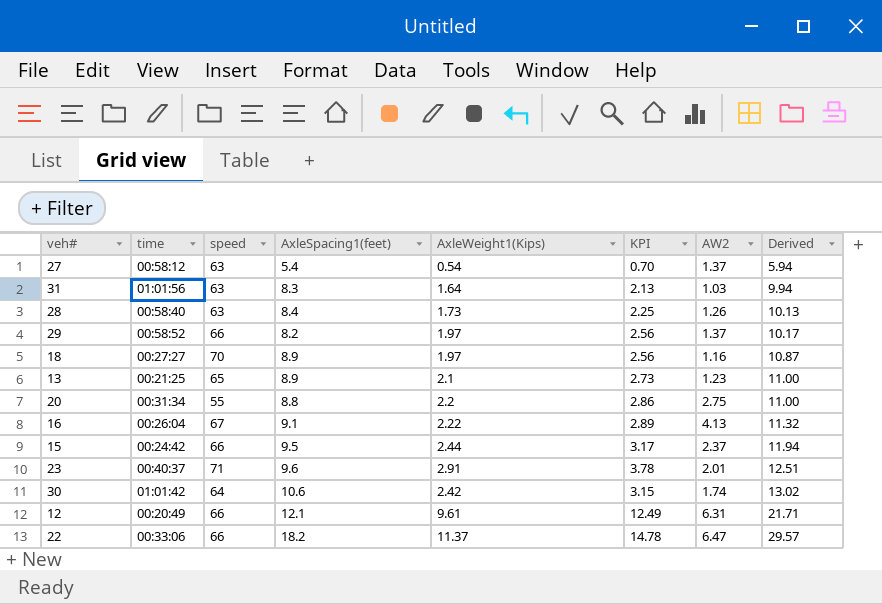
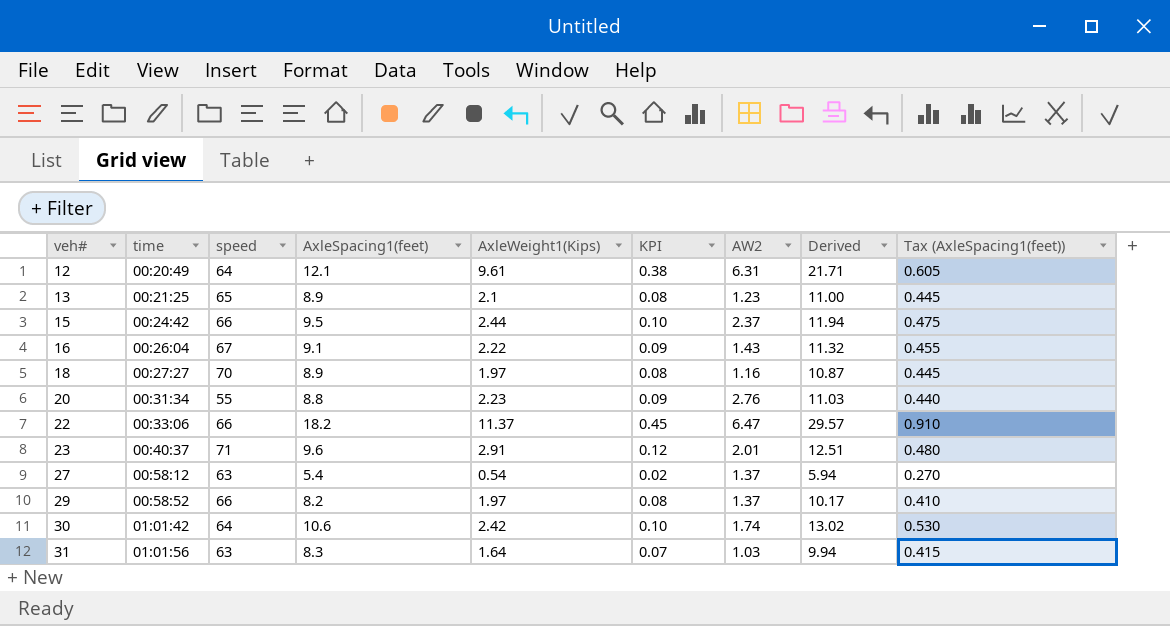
row order: Derived ascending -> veh# ascending
column KPI | formula: [AxleWeight1(Kips)] * 1.3 -> [AxleWeight1(Kips)] * 0.04
column Tax (AxleSpacing1(feet)) | formula: none -> [AxleSpacing1(feet)] * 0.05
row 28: 00:58:40 | 63 | 8.4 | 1.73 | 2.25 | 1.26 | 10.13 -> none
12 | speed: 66 -> 64
16 | AW2: 4.13 -> 1.43
20 | AxleWeight1(Kips): 2.2 -> 2.23
20 | AW2: 2.75 -> 2.76
20 | Derived: 11.00 -> 11.03

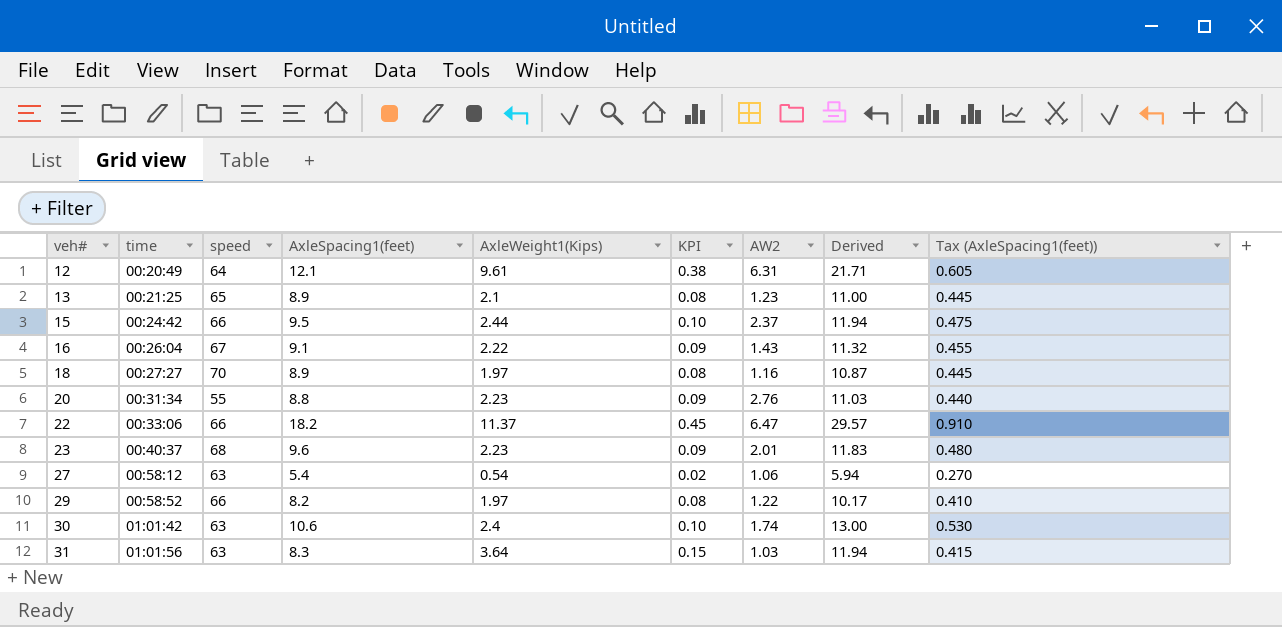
23 | speed: 71 -> 68
23 | AxleWeight1(Kips): 2.91 -> 2.23
23 | KPI: 0.12 -> 0.09
23 | Derived: 12.51 -> 11.83
27 | AW2: 1.37 -> 1.06
29 | AW2: 1.37 -> 1.22
30 | speed: 64 -> 63
30 | AxleWeight1(Kips): 2.42 -> 2.4
30 | Derived: 13.02 -> 13.00
31 | AxleWeight1(Kips): 1.64 -> 3.64
31 | KPI: 0.07 -> 0.15
31 | Derived: 9.94 -> 11.94

